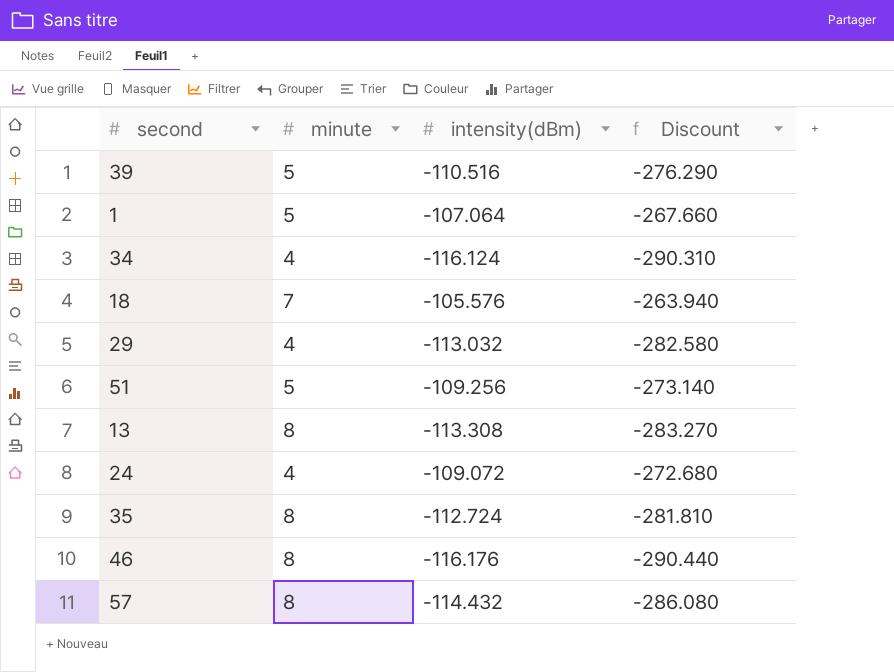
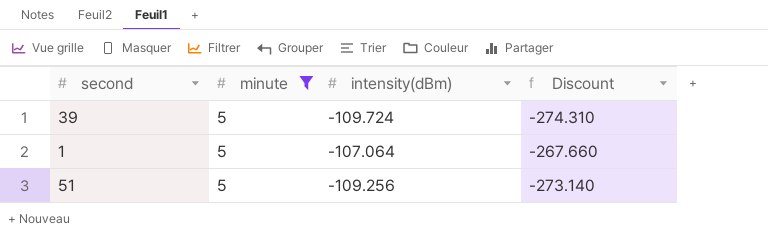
filter: none -> minute = 5
39 | intensity(dBm): -110.516 -> -109.724
39 | Discount: -276.290 -> -274.310

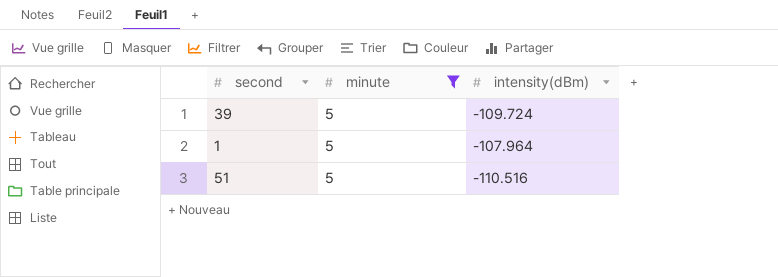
column Discount | formula: [intensity(dBm)] * 2.5 -> none
1 | intensity(dBm): -107.064 -> -107.964
51 | intensity(dBm): -109.256 -> -110.516

